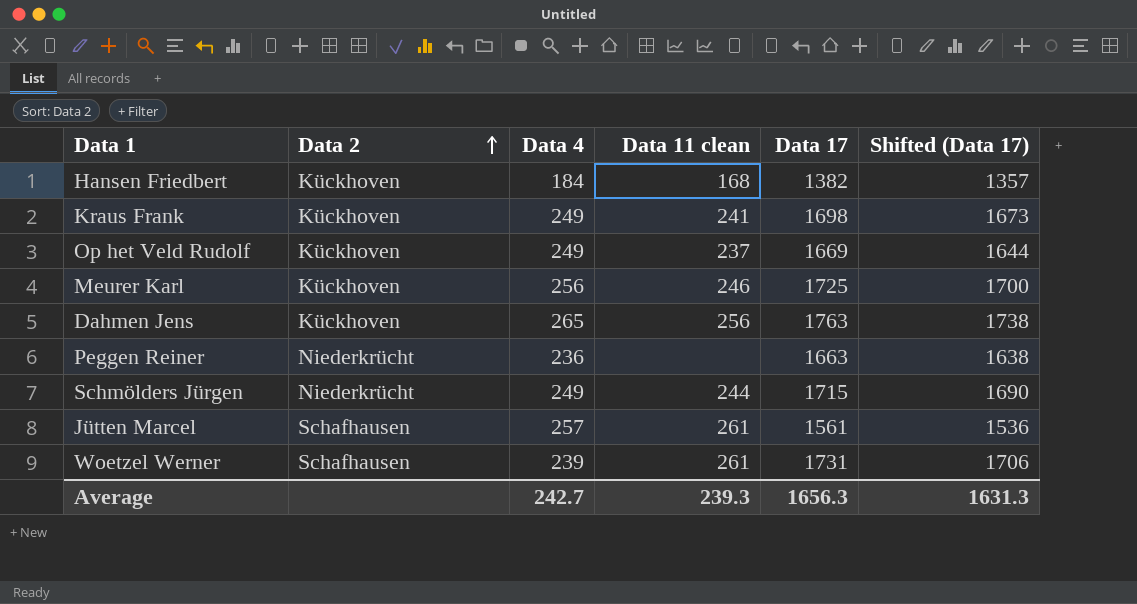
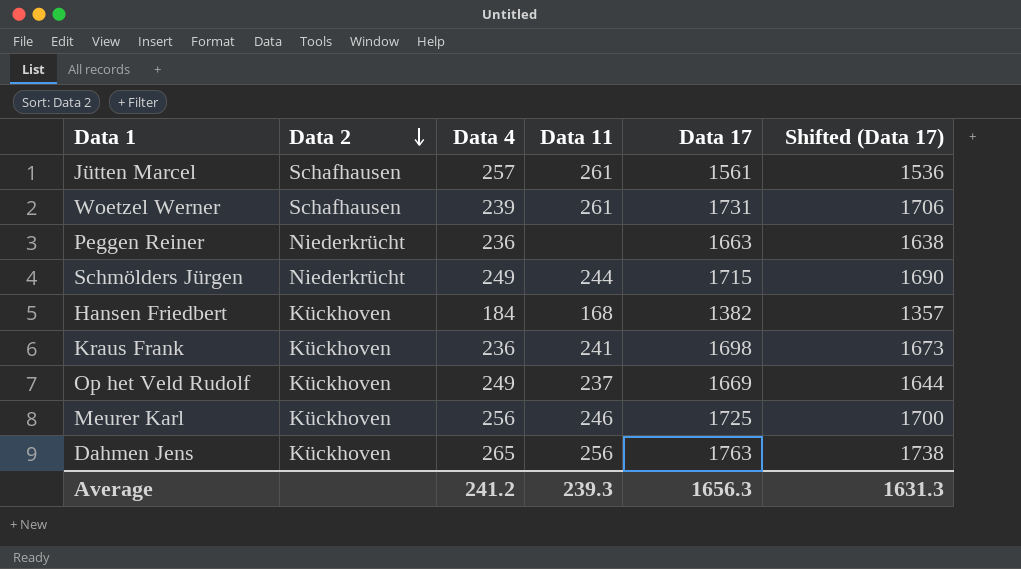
row order: Data 2 ascending -> Data 2 descending
column name: Data 11 clean -> Data 11
Kraus Frank | Data 4: 249 -> 236
Average | Data 4: 242.7 -> 241.2

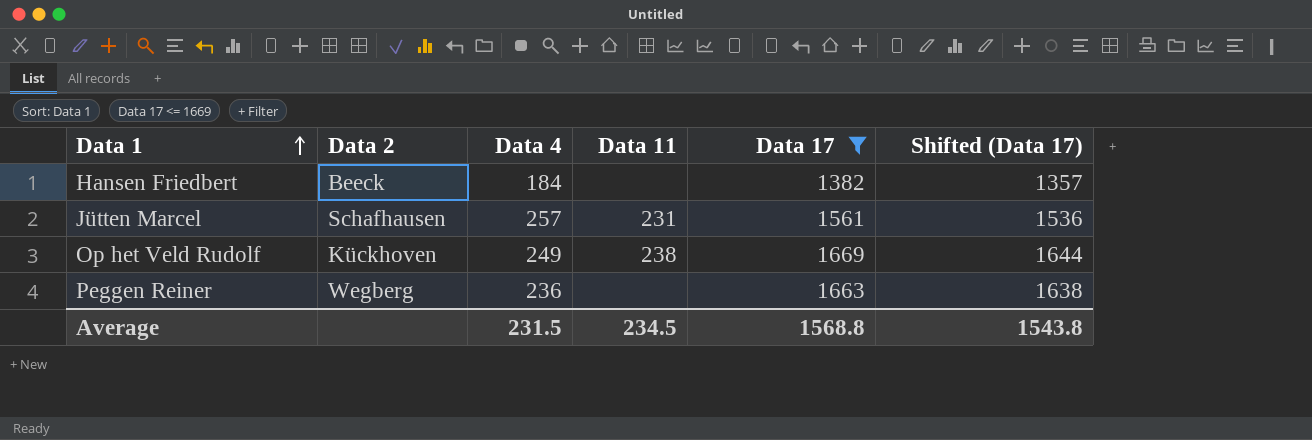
filter: none -> Data 17 <= 1669
row order: Data 2 descending -> Data 1 ascending
Hansen Friedbert | Data 2: Kückhoven -> Beeck
Hansen Friedbert | Data 11: 168 -> none
Jütten Marcel | Data 11: 261 -> 231
Op het Veld Rudolf | Data 11: 237 -> 238
Peggen Reiner | Data 2: Niederkrücht -> Wegberg
Average | Data 4: 241.2 -> 231.5
Average | Data 11: 239.3 -> 234.5
Average | Data 17: 1656.3 -> 1568.8
Average | Shifted (Data 17): 1631.3 -> 1543.8

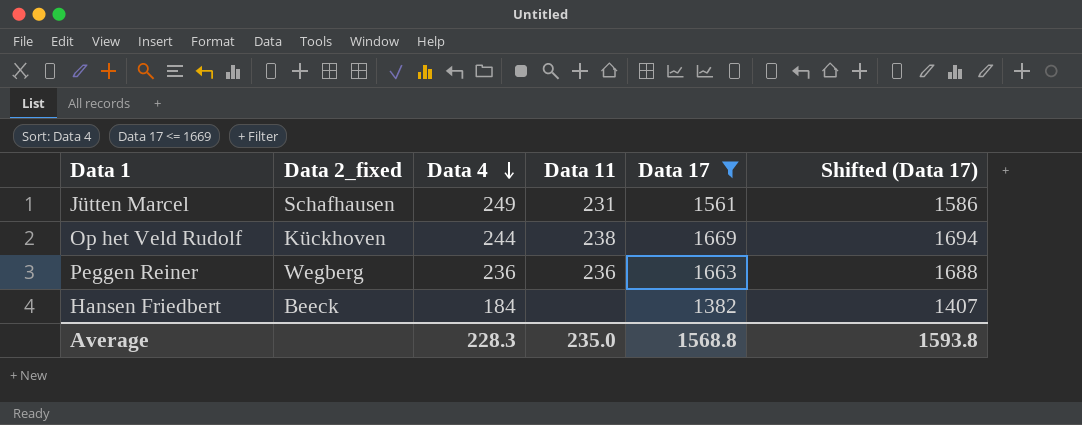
row order: Data 1 ascending -> Data 4 descending
column name: Data 2 -> Data 2_fixed
column Shifted (Data 17) | formula: [Data 17] - 25 -> [Data 17] + 25
Jütten Marcel | Data 4: 257 -> 249
Op het Veld Rudolf | Data 4: 249 -> 244
Peggen Reiner | Data 11: none -> 236
Average | Data 4: 231.5 -> 228.3
Average | Data 11: 234.5 -> 235.0
Average | Shifted (Data 17): 1543.8 -> 1593.8

